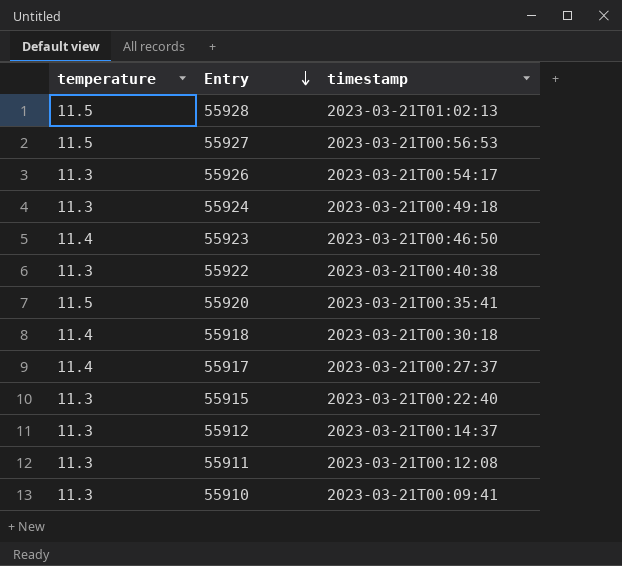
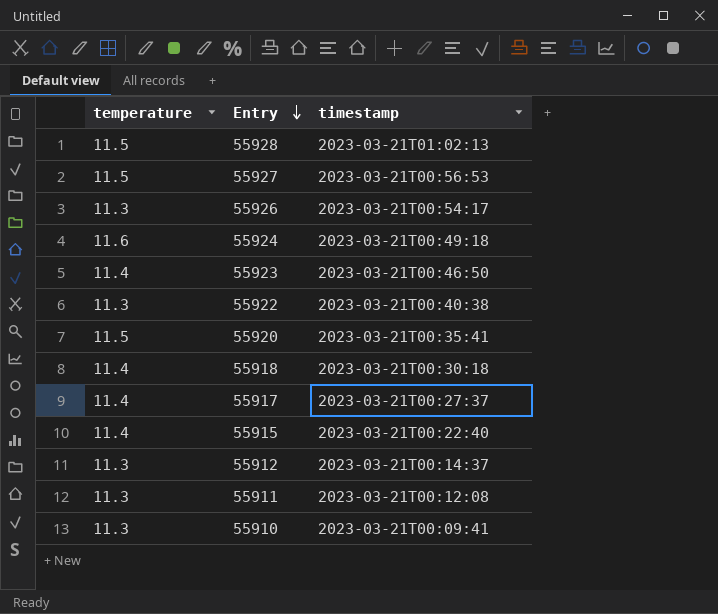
55924 | temperature: 11.3 -> 11.6
55915 | temperature: 11.3 -> 11.4

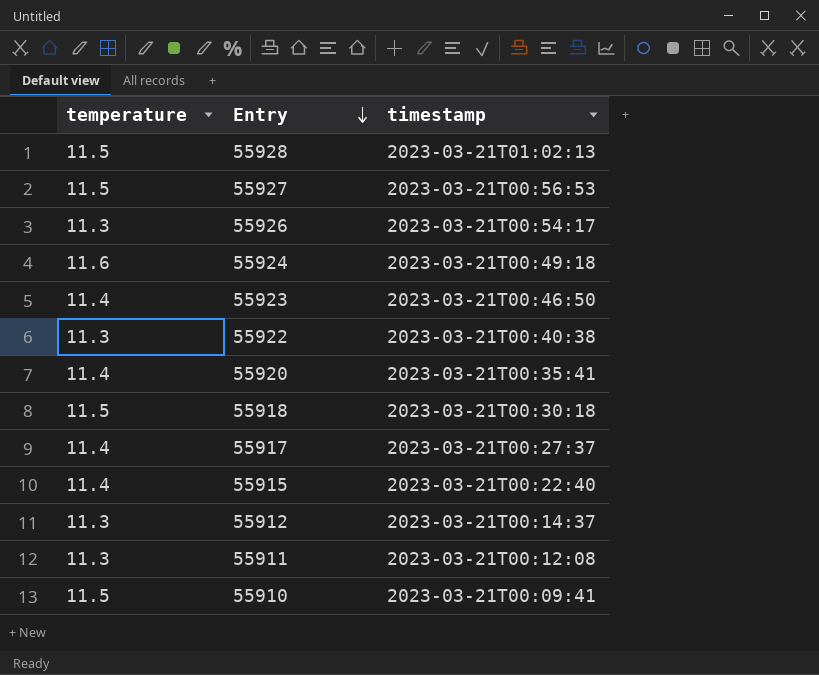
55920 | temperature: 11.5 -> 11.4
55918 | temperature: 11.4 -> 11.5
55910 | temperature: 11.3 -> 11.5

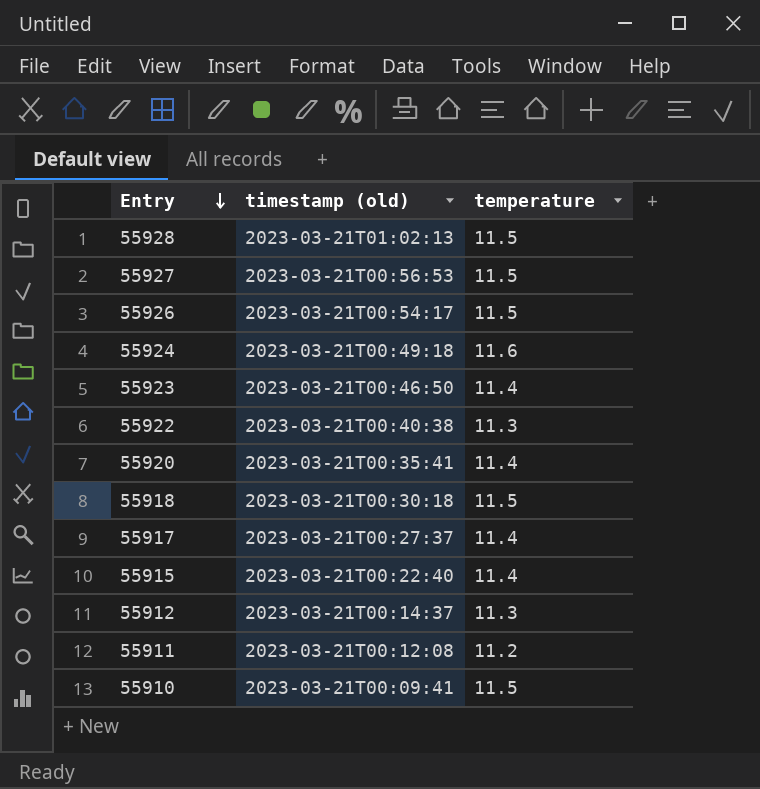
column name: timestamp -> timestamp (old)
column temperature | position: 1 -> 3
55926 | temperature: 11.3 -> 11.5
55911 | temperature: 11.3 -> 11.2

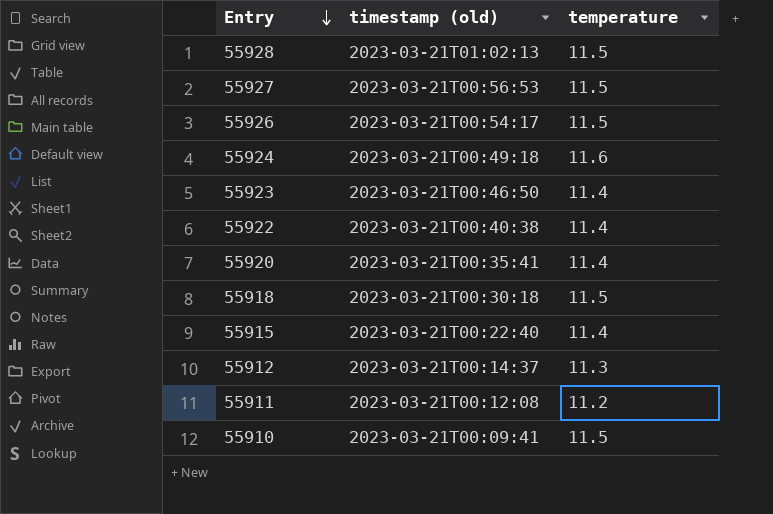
row 55917: 2023-03-21T00:27:37 | 11.4 -> none
55922 | temperature: 11.3 -> 11.4

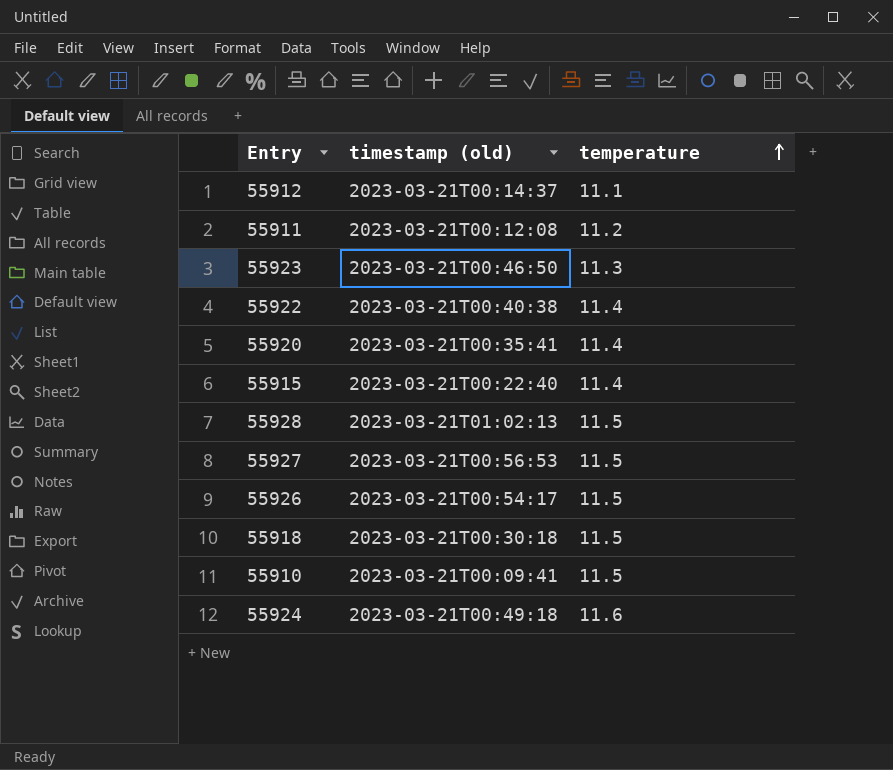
row order: Entry descending -> temperature ascending
55912 | temperature: 11.3 -> 11.1
55923 | temperature: 11.4 -> 11.3

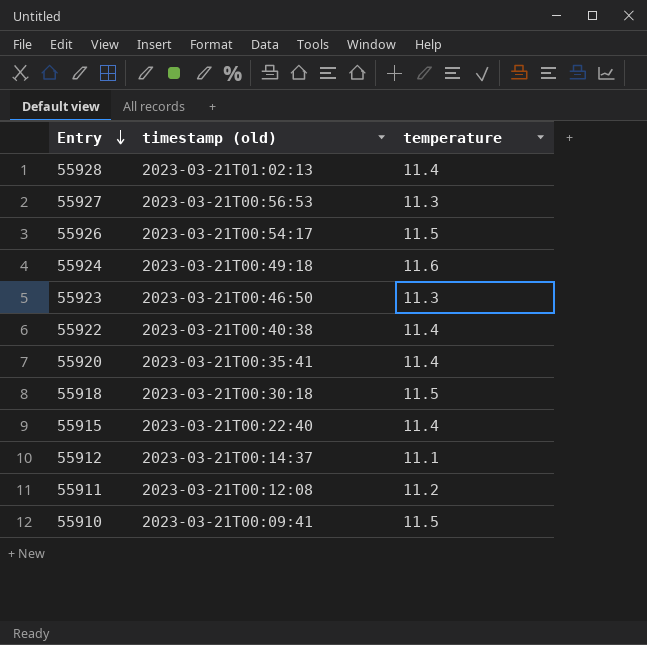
row order: temperature ascending -> Entry descending
55928 | temperature: 11.5 -> 11.4
55927 | temperature: 11.5 -> 11.3

